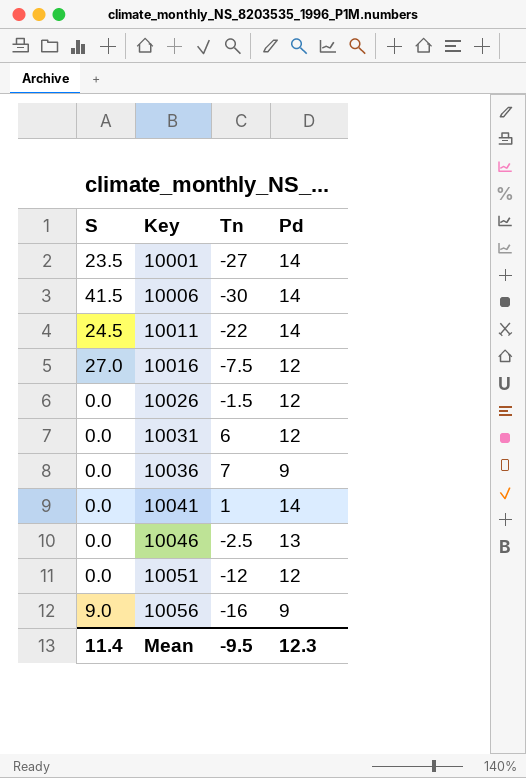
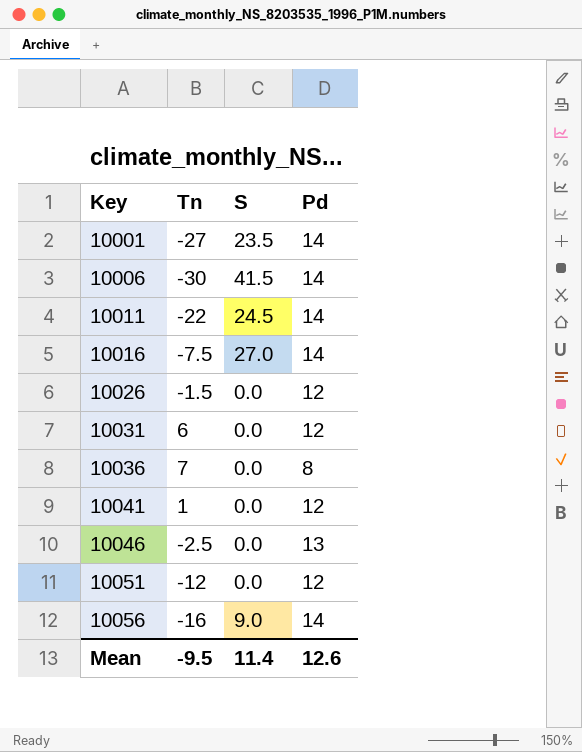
column S | position: 1 -> 3
10016 | Pd: 12 -> 14
10036 | Pd: 9 -> 8
10041 | Pd: 14 -> 12
10056 | Pd: 9 -> 14
Mean | Pd: 12.3 -> 12.6

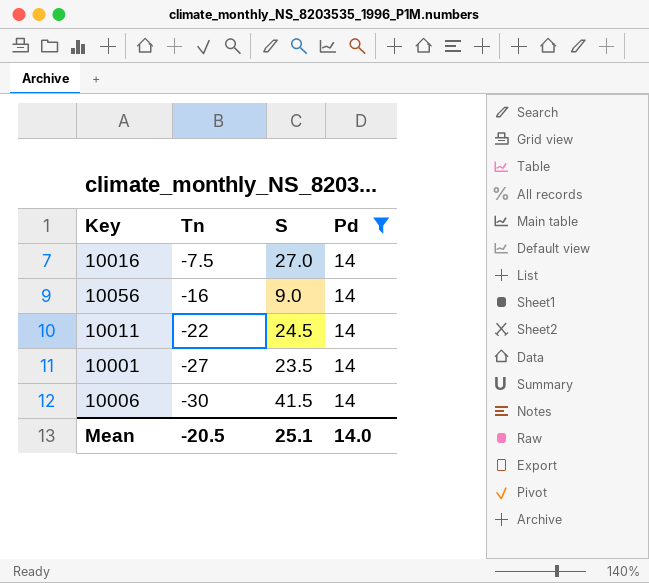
filter: none -> Pd = 14
row order: Key ascending -> Tn descending
Mean | Tn: -9.5 -> -20.5
Mean | S: 11.4 -> 25.1
Mean | Pd: 12.6 -> 14.0

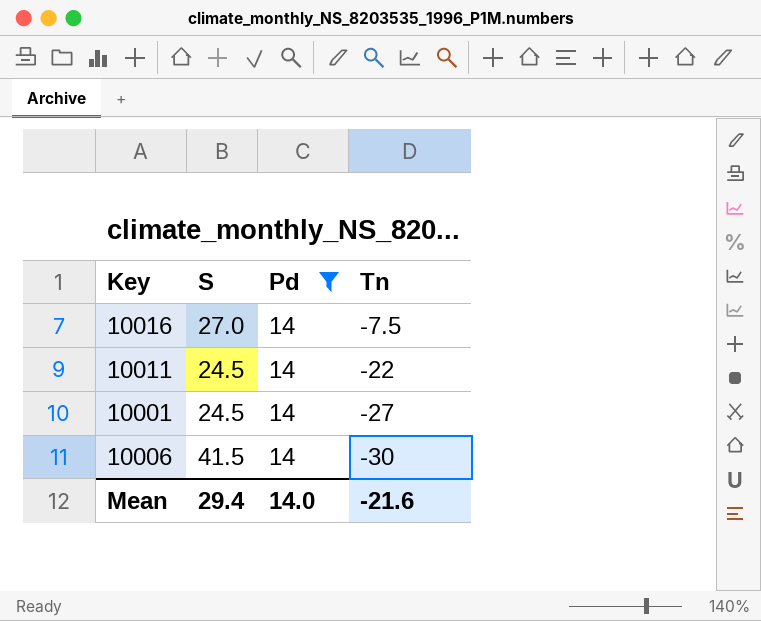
column Tn | position: 2 -> 4
row 10056: -16 | 9.0 | 14 -> none
10001 | S: 23.5 -> 24.5
Mean | S: 25.1 -> 29.4
Mean | Tn: -20.5 -> -21.6

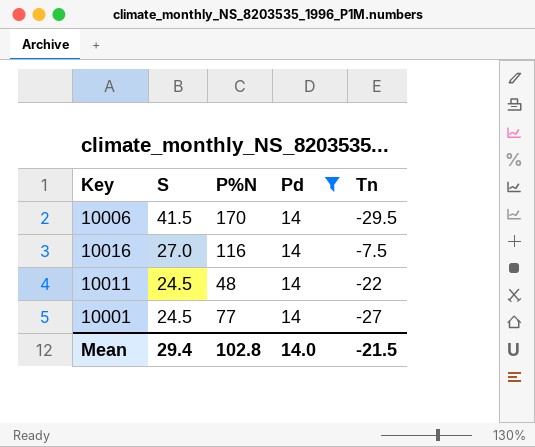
row order: Tn descending -> S descending
column P%N | position: none -> 3
10006 | Tn: -30 -> -29.5
Mean | Tn: -21.6 -> -21.5

